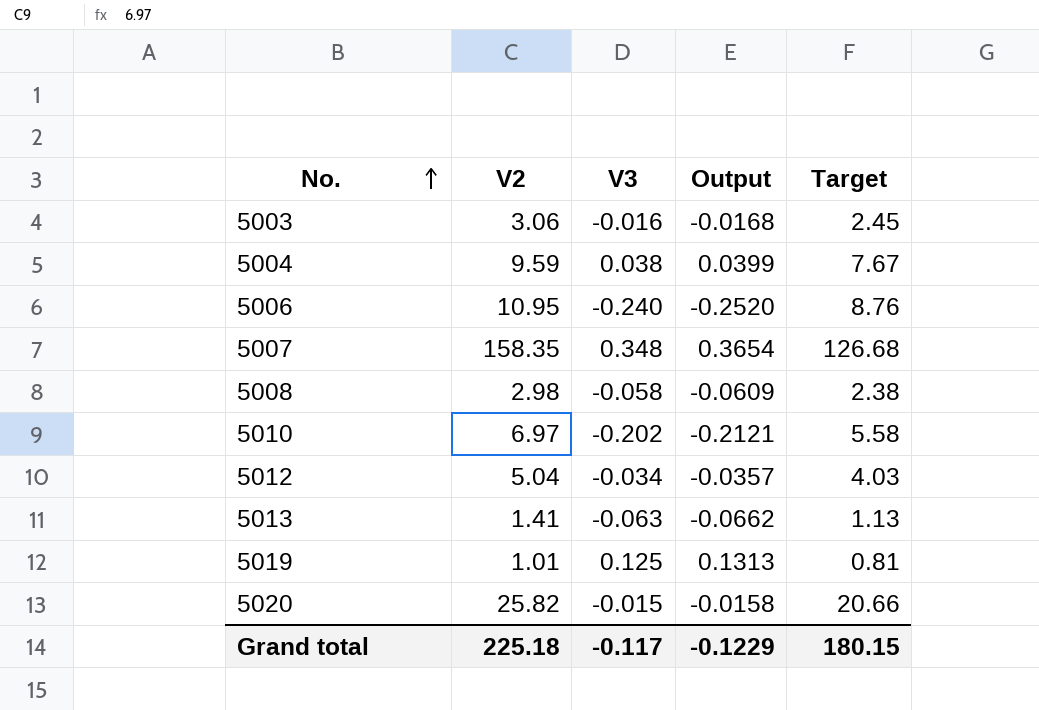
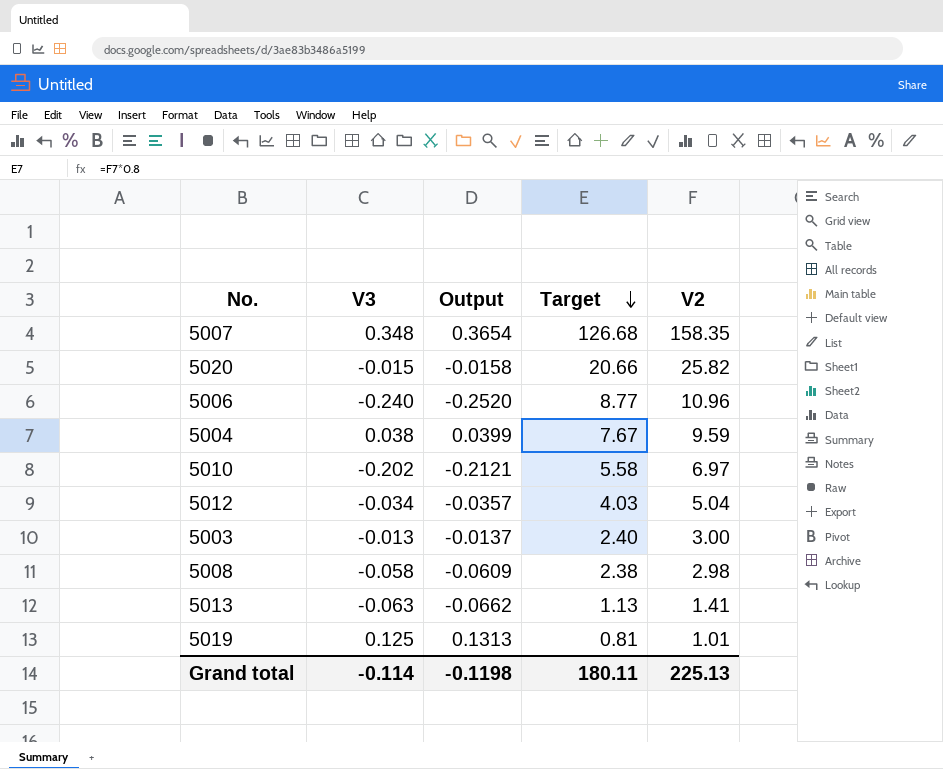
row order: No. ascending -> Target descending
column V2 | position: 2 -> 5
5006 | Target: 8.76 -> 8.77
5006 | V2: 10.95 -> 10.96
5003 | V3: -0.016 -> -0.013
5003 | Output: -0.0168 -> -0.0137
5003 | Target: 2.45 -> 2.40
5003 | V2: 3.06 -> 3.00
Grand total | V3: -0.117 -> -0.114
Grand total | Output: -0.1229 -> -0.1198
Grand total | Target: 180.15 -> 180.11
Grand total | V2: 225.18 -> 225.13

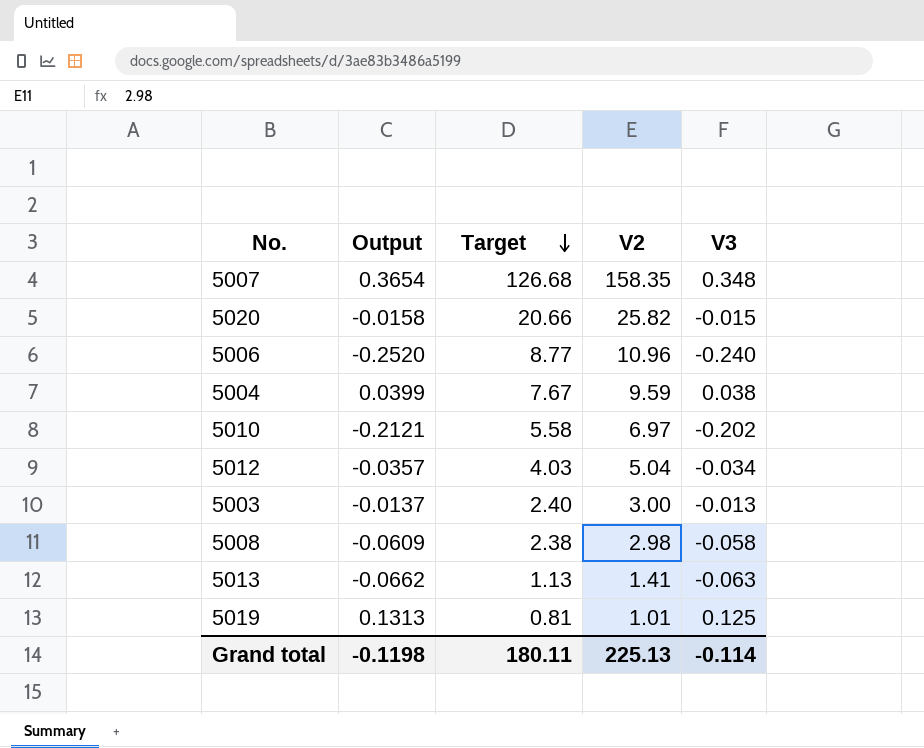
column V3 | position: 2 -> 5

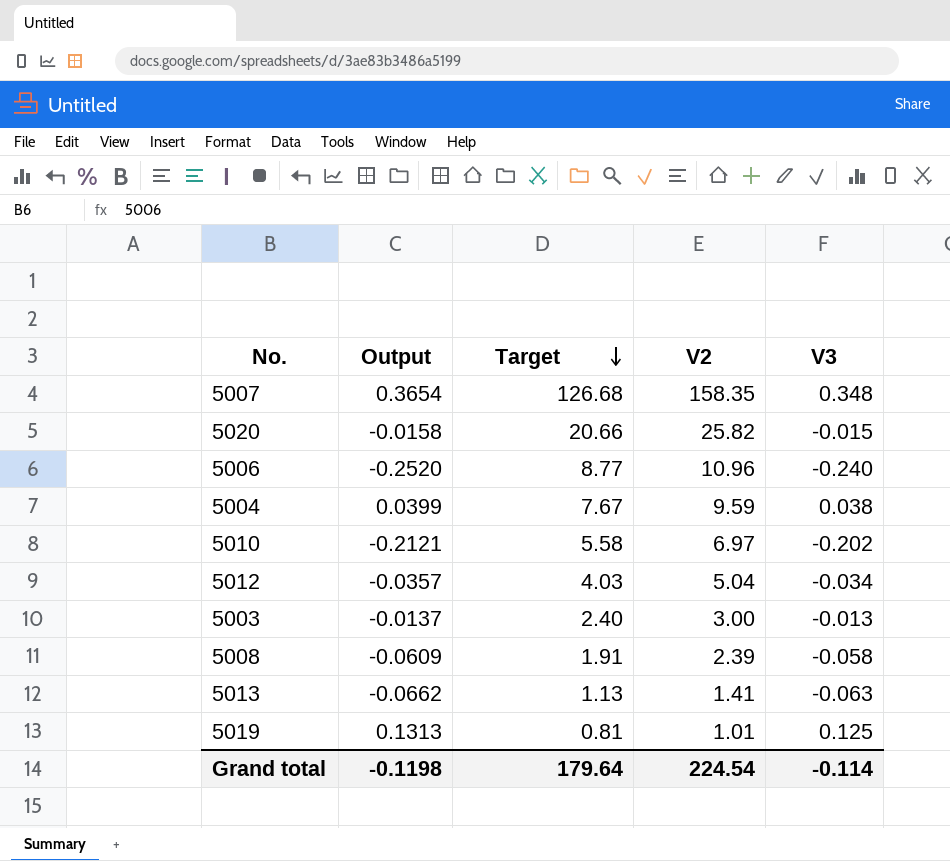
5008 | Target: 2.38 -> 1.91
5008 | V2: 2.98 -> 2.39
Grand total | Target: 180.11 -> 179.64
Grand total | V2: 225.13 -> 224.54

